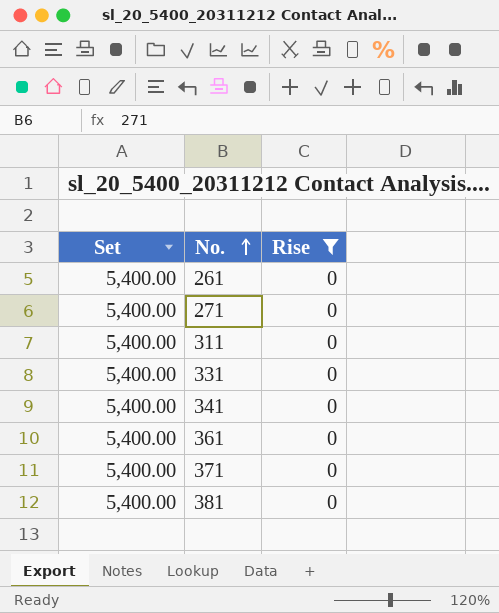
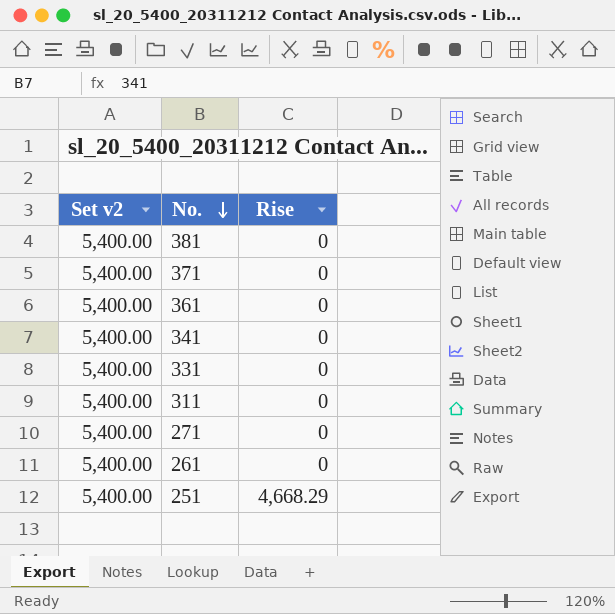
filter: Rise = 0 -> none
row order: No. ascending -> No. descending
column name: Set -> Set v2

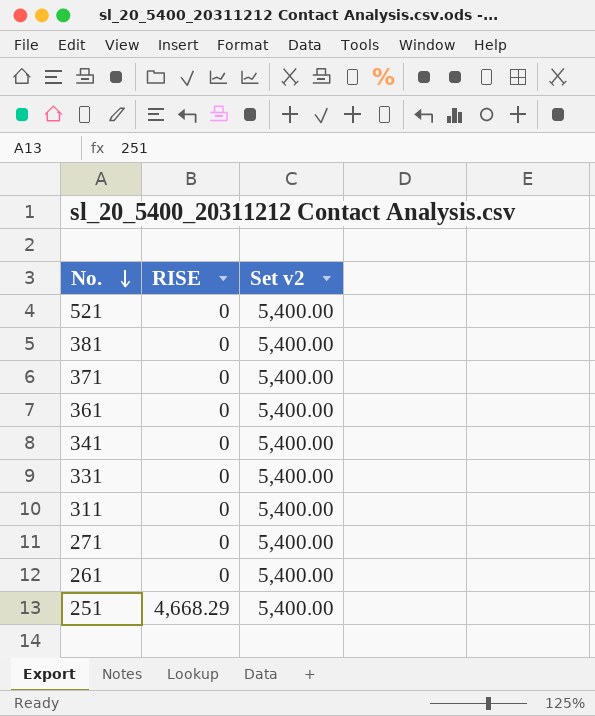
column name: Rise -> RISE
column Set v2 | position: 1 -> 3
row 521: none -> 0 | 5,400.00

